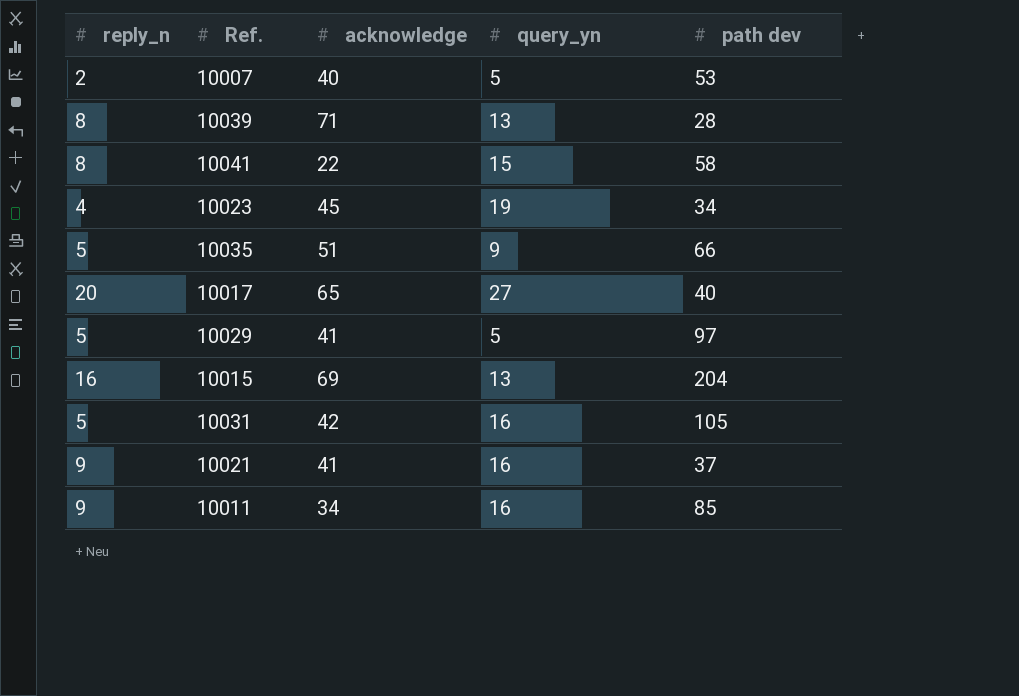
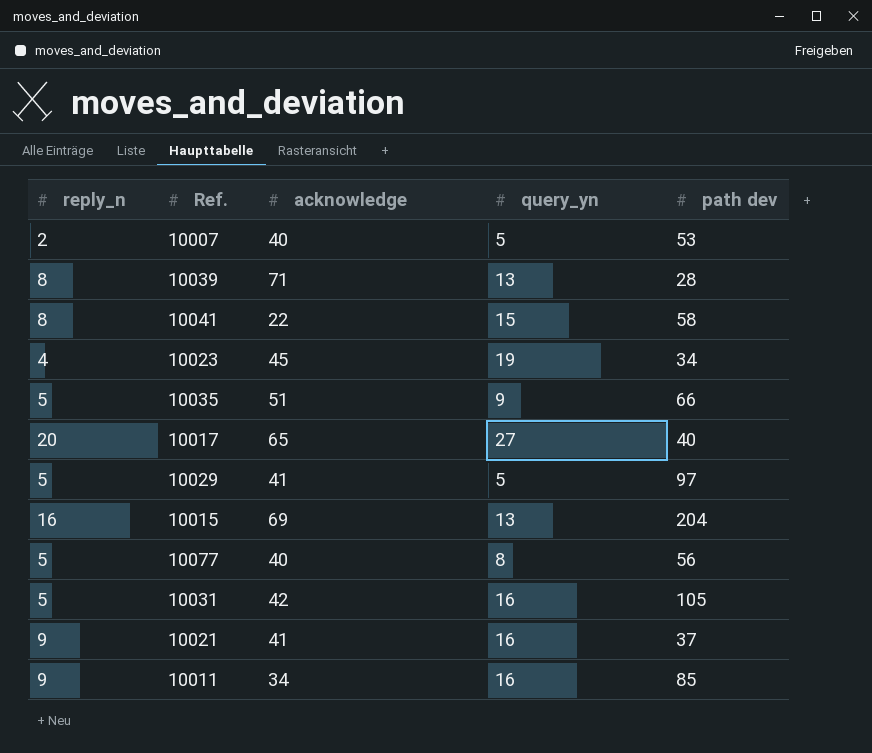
row 10077: none -> 5 | 40 | 8 | 56

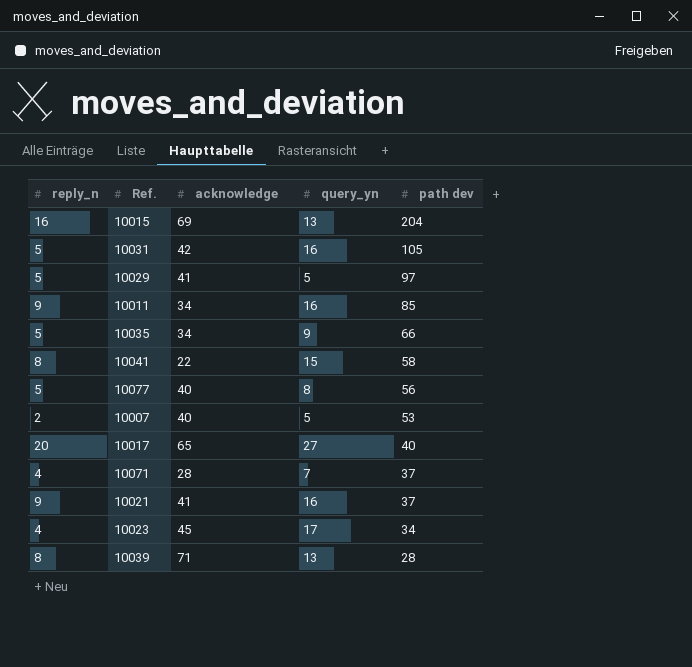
row order: none -> path dev descending
10035 | acknowledge: 51 -> 34
row 10071: none -> 4 | 28 | 7 | 37
10023 | query_yn: 19 -> 17

